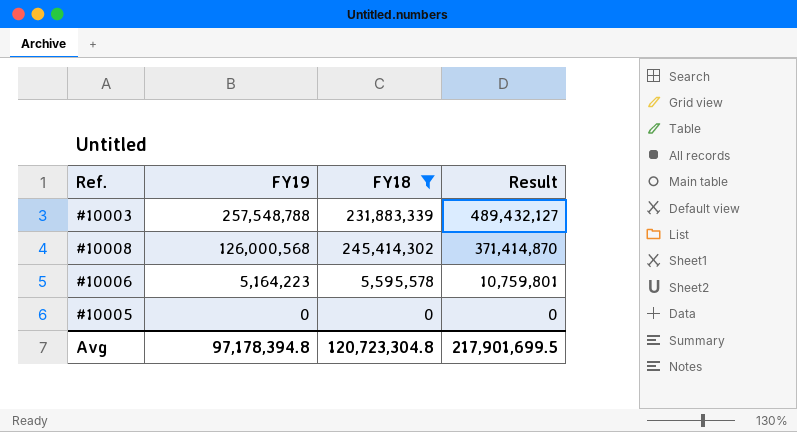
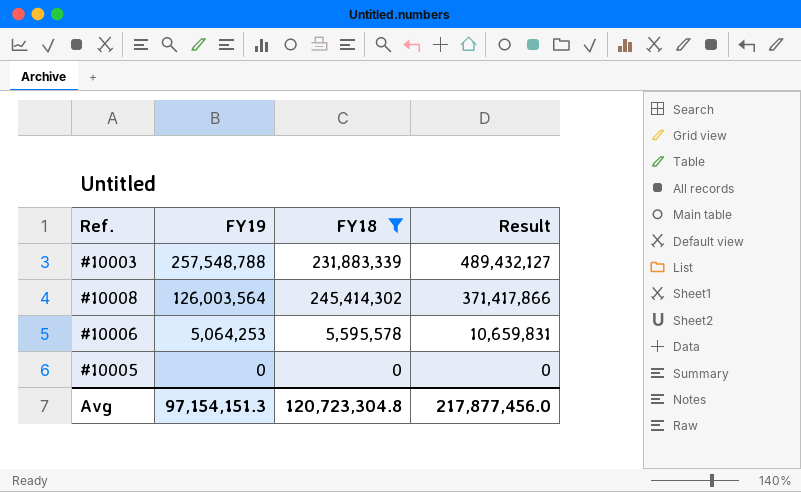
#10008 | FY19: 126,000,568 -> 126,003,564
#10008 | Result: 371,414,870 -> 371,417,866
#10006 | FY19: 5,164,223 -> 5,064,253
#10006 | Result: 10,759,801 -> 10,659,831
Avg | FY19: 97,178,394.8 -> 97,154,151.3
Avg | Result: 217,901,699.5 -> 217,877,456.0

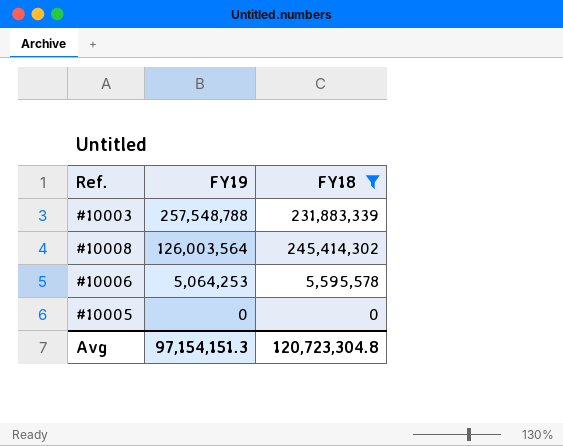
column Result | formula: [FY19] + [FY18] -> none

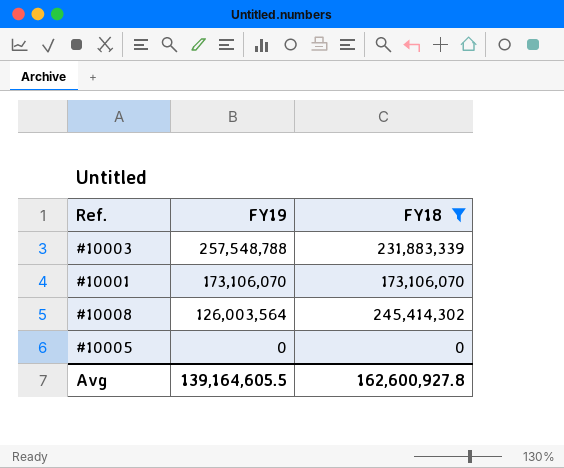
row #10006: 5,064,253 | 5,595,578 -> none
row #10001: none -> 173,106,070 | 173,106,070
Avg | FY19: 97,154,151.3 -> 139,164,605.5
Avg | FY18: 120,723,304.8 -> 162,600,927.8

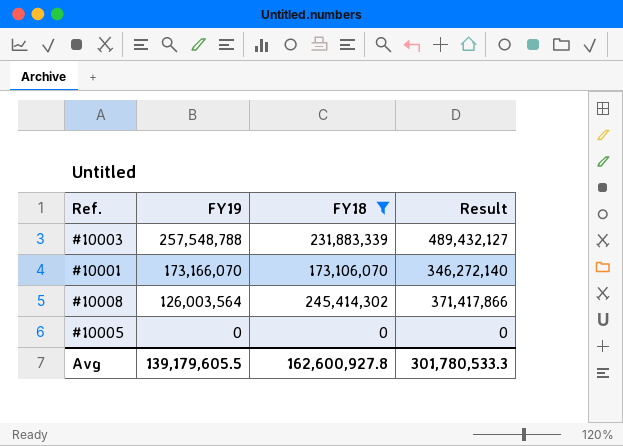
column Result | formula: none -> [FY19] + [FY18]
#10001 | FY19: 173,106,070 -> 173,166,070
Avg | FY19: 139,164,605.5 -> 139,179,605.5

